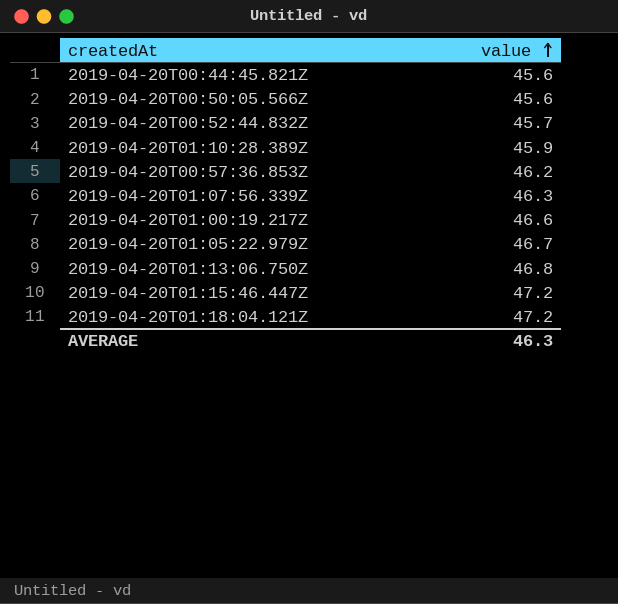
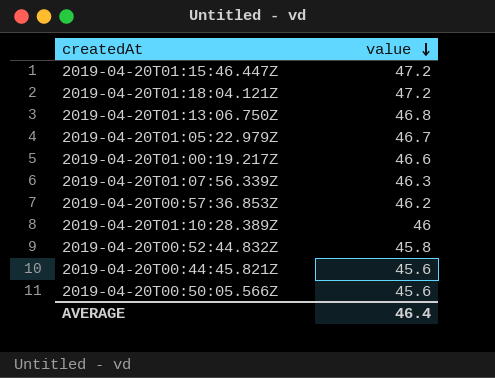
row order: value ascending -> value descending
2019-04-20T01:10:28.389Z | value: 45.9 -> 46
2019-04-20T00:52:44.832Z | value: 45.7 -> 45.8
AVERAGE | value: 46.3 -> 46.4

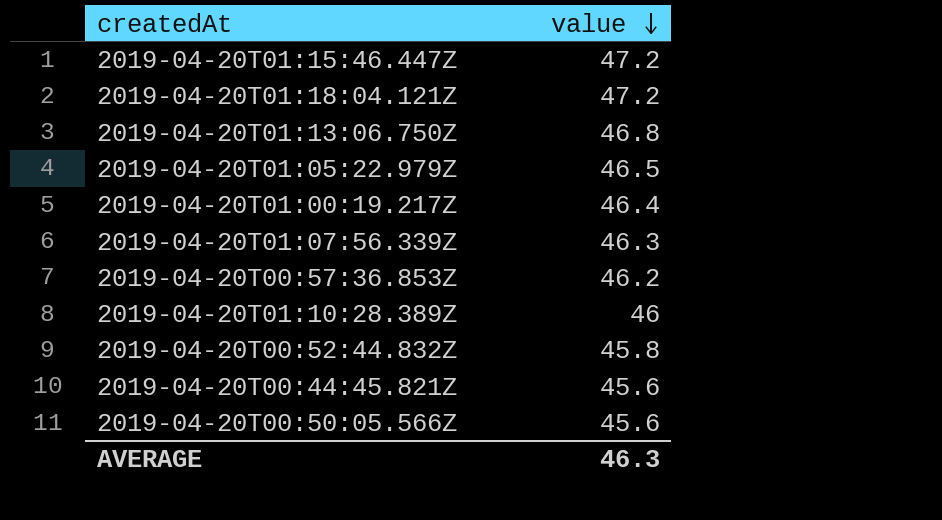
2019-04-20T01:05:22.979Z | value: 46.7 -> 46.5
2019-04-20T01:00:19.217Z | value: 46.6 -> 46.4
AVERAGE | value: 46.4 -> 46.3

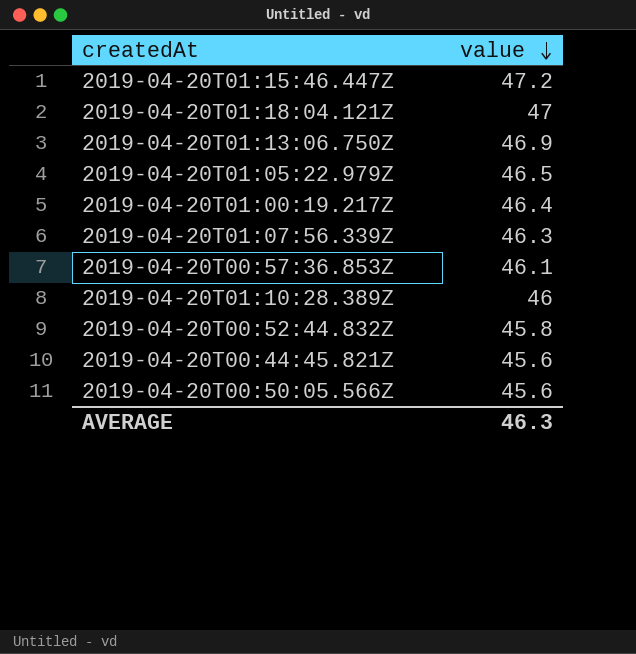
2019-04-20T01:18:04.121Z | value: 47.2 -> 47
2019-04-20T01:13:06.750Z | value: 46.8 -> 46.9
2019-04-20T00:57:36.853Z | value: 46.2 -> 46.1

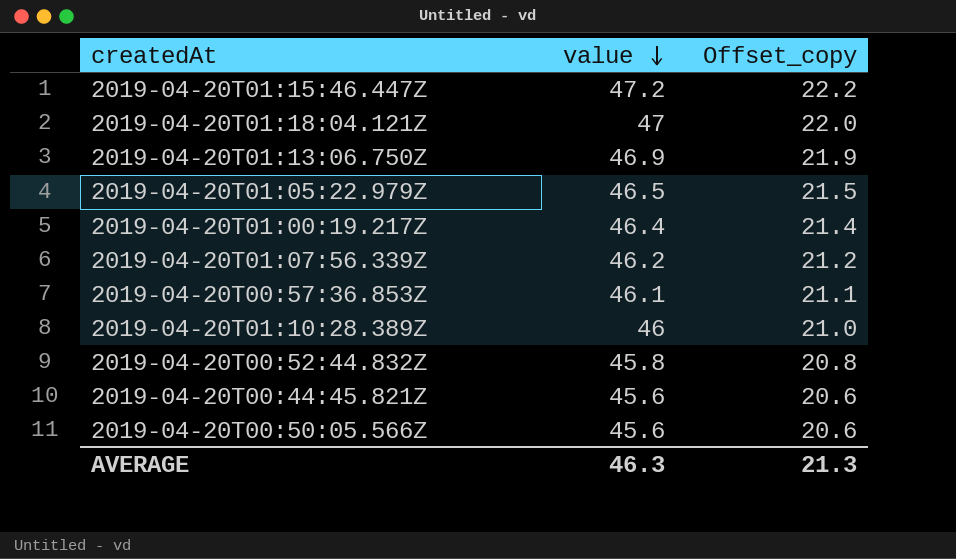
column Offset_copy | formula: none -> [value] - 25
2019-04-20T01:07:56.339Z | value: 46.3 -> 46.2

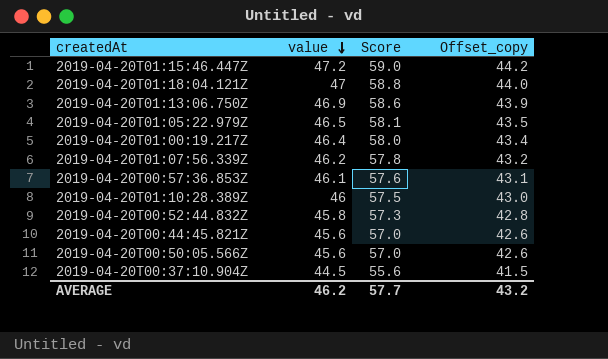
column Score | formula: none -> [value] * 1.25
column Offset_copy | formula: [value] - 25 -> [value] - 3
row 2019-04-20T00:37:10.904Z: none -> 44.5 | 55.6 | 41.5
AVERAGE | value: 46.3 -> 46.2
AVERAGE | Offset_copy: 21.3 -> 43.2

